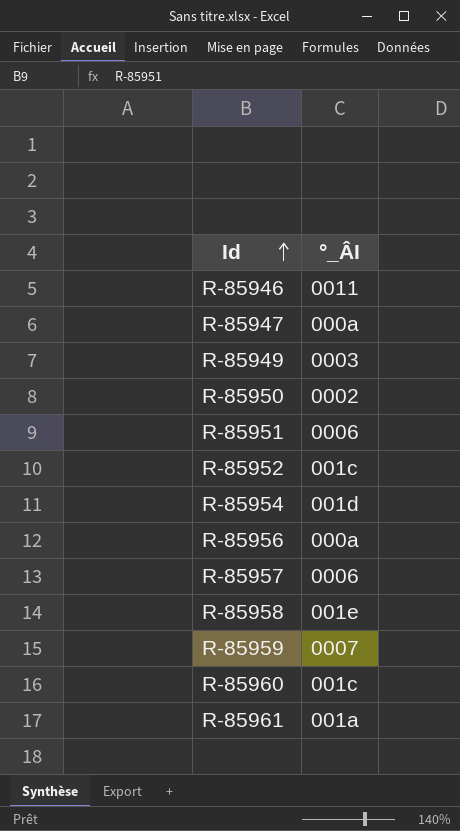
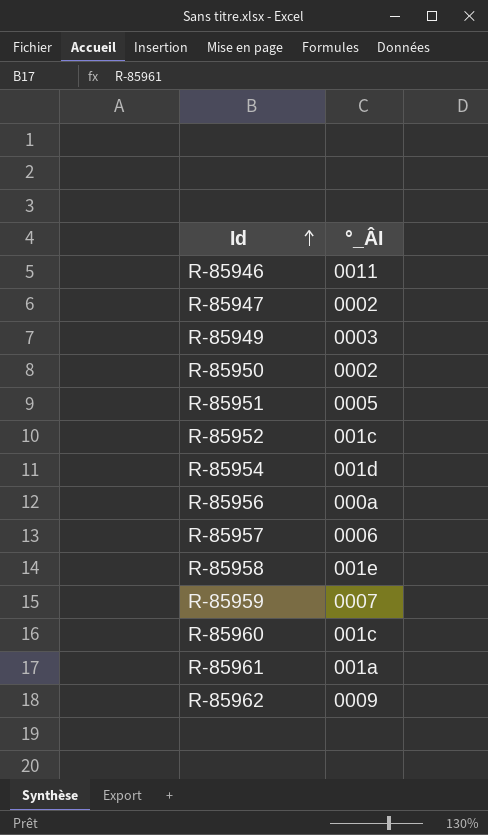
R-85947 | °_ÂI: 000a -> 0002
R-85951 | °_ÂI: 0006 -> 0005
row R-85962: none -> 0009

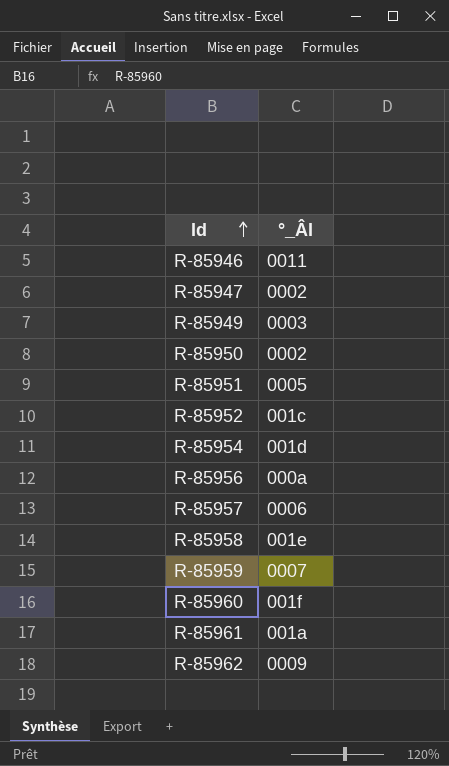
R-85960 | °_ÂI: 001c -> 001f

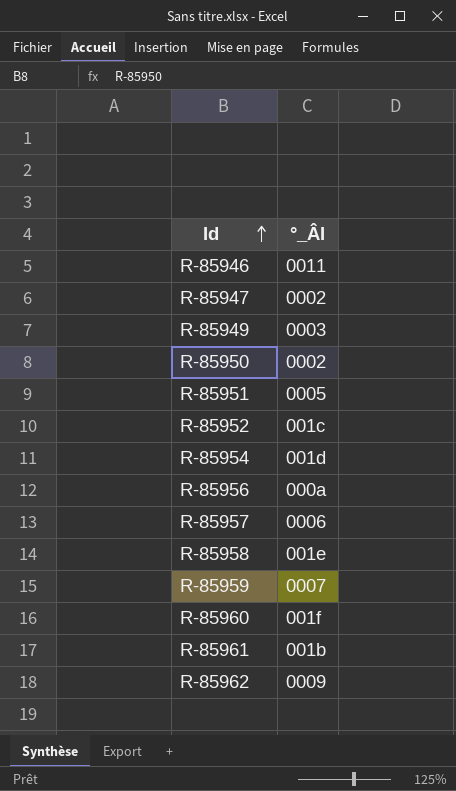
R-85961 | °_ÂI: 001a -> 001b

